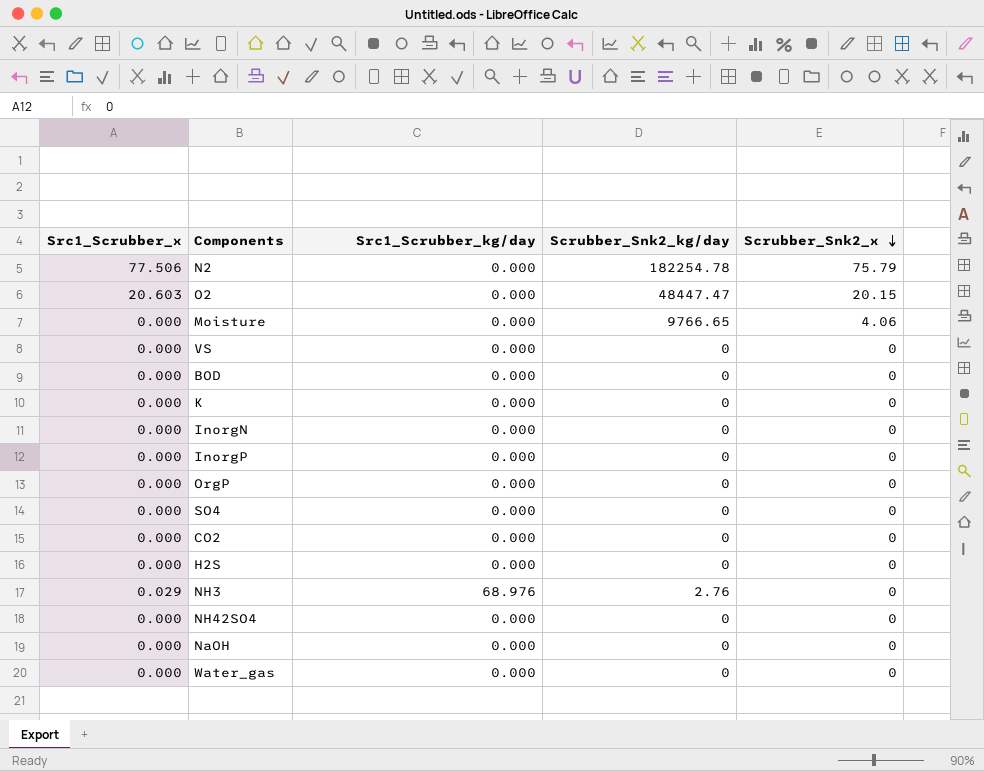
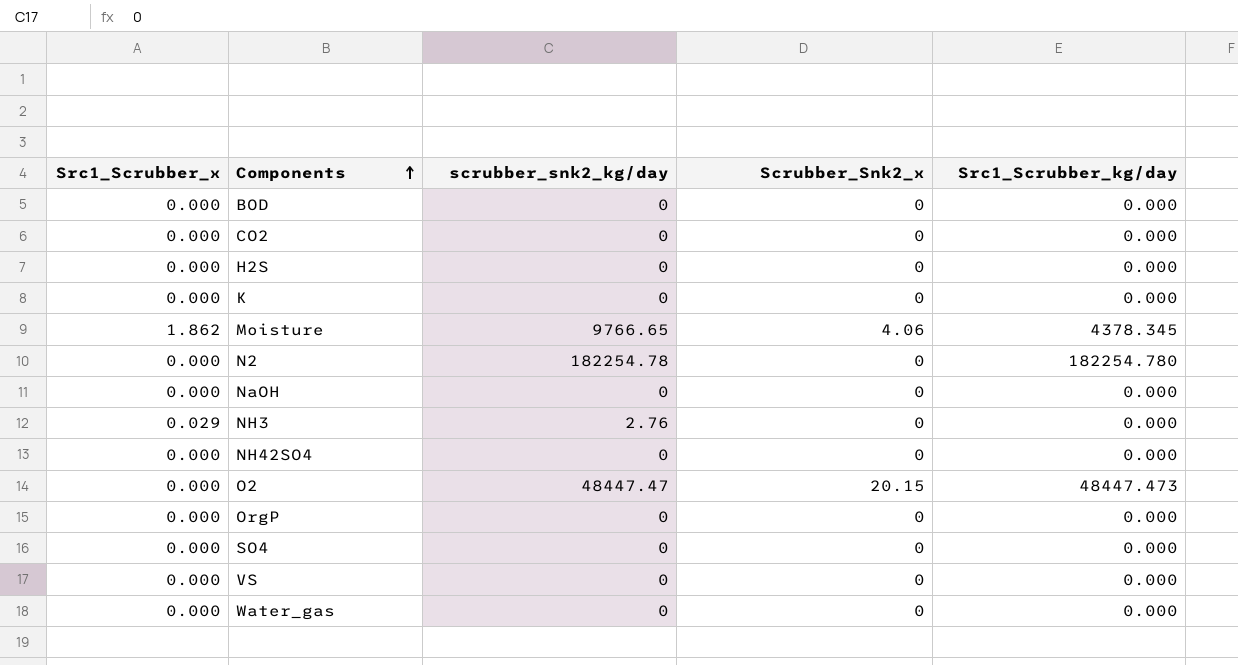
row order: Scrubber_Snk2_x descending -> Components ascending
column name: Scrubber_Snk2_kg/day -> scrubber_snk2_kg/day
column Src1_Scrubber_kg/day | position: 3 -> 5
row InorgN: 0.000 | 0.000 | 0 | 0 -> none
row InorgP: 0.000 | 0.000 | 0 | 0 -> none
Moisture | Src1_Scrubber_x: 0.000 -> 1.862
Moisture | Src1_Scrubber_kg/day: 0.000 -> 4378.345
N2 | Src1_Scrubber_x: 77.506 -> 0.000
N2 | Scrubber_Snk2_x: 75.79 -> 0
N2 | Src1_Scrubber_kg/day: 0.000 -> 182254.780
NH3 | Src1_Scrubber_kg/day: 68.976 -> 0.000
O2 | Src1_Scrubber_x: 20.603 -> 0.000
O2 | Src1_Scrubber_kg/day: 0.000 -> 48447.473

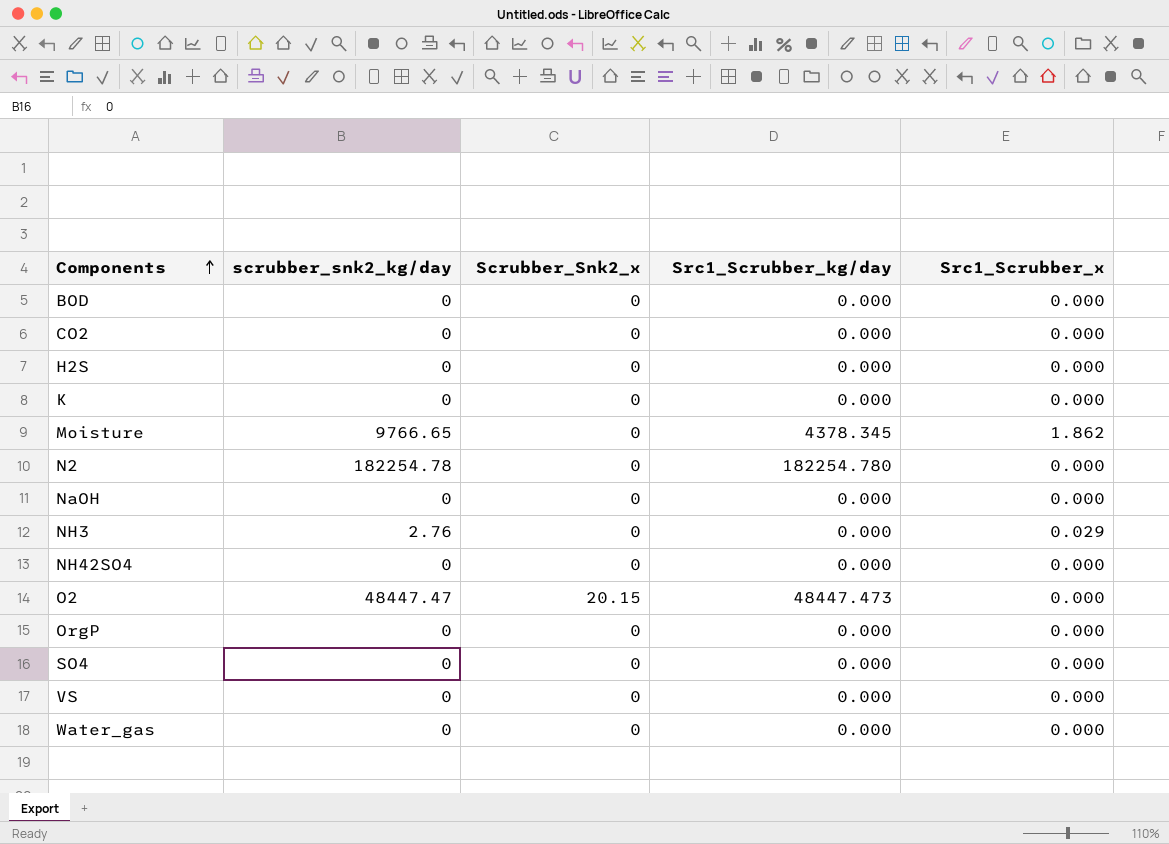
column Src1_Scrubber_x | position: 1 -> 5
Moisture | Scrubber_Snk2_x: 4.06 -> 0

